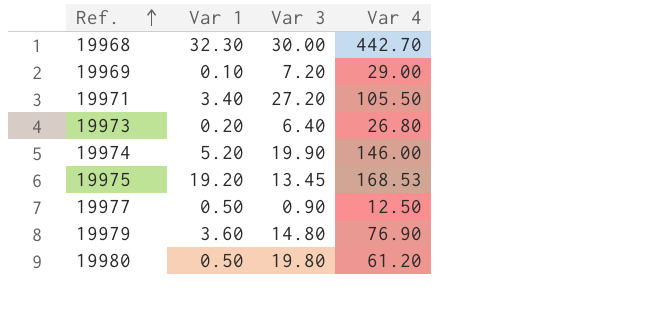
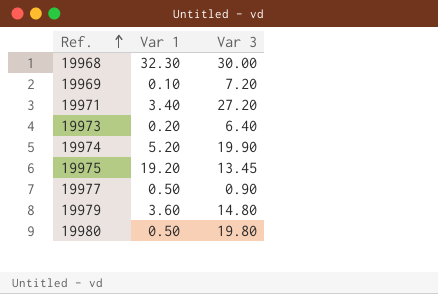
column Var 4 | position: 4 -> none

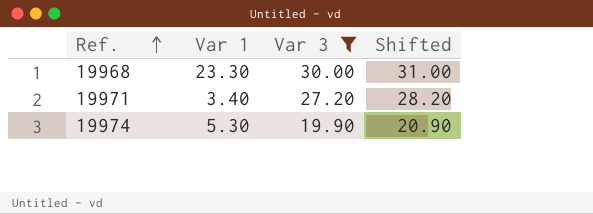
filter: none -> Var 3 >= 19.90
column Shifted | formula: none -> [Var 3] + 1
19968 | Var 1: 32.30 -> 23.30
19974 | Var 1: 5.20 -> 5.30

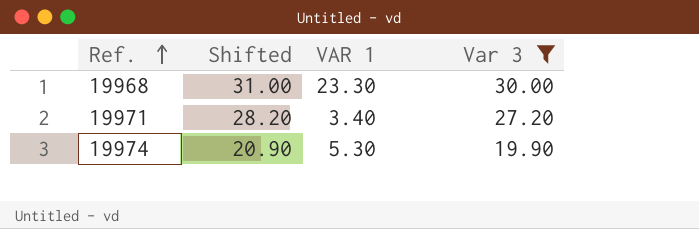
column Shifted | position: 4 -> 2
column name: Var 1 -> VAR 1

